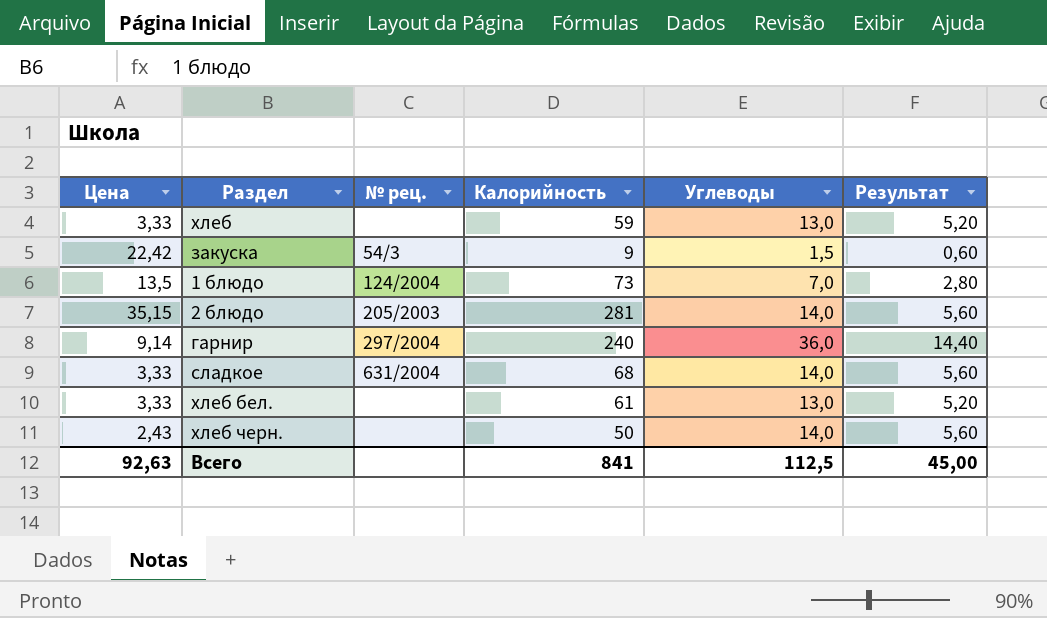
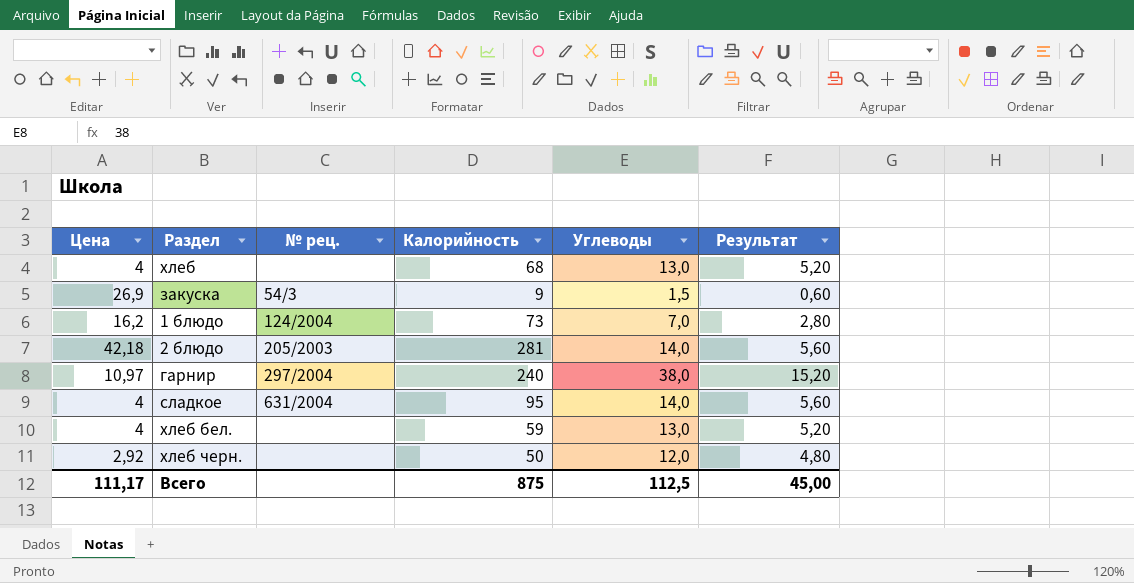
хлеб | Цена: 3,33 -> 4
хлеб | Калорийность: 59 -> 68
закуска | Цена: 22,42 -> 26,9
1 блюдо | Цена: 13,5 -> 16,2
2 блюдо | Цена: 35,15 -> 42,18
гарнир | Цена: 9,14 -> 10,97
гарнир | Углеводы: 36,0 -> 38,0
гарнир | Результат: 14,40 -> 15,20
сладкое | Цена: 3,33 -> 4
сладкое | Калорийность: 68 -> 95
хлеб бел. | Цена: 3,33 -> 4
хлеб бел. | Калорийность: 61 -> 59
хлеб черн. | Цена: 2,43 -> 2,92
хлеб черн. | Углеводы: 14,0 -> 12,0
хлеб черн. | Результат: 5,60 -> 4,80
Всего | Цена: 92,63 -> 111,17
Всего | Калорийность: 841 -> 875

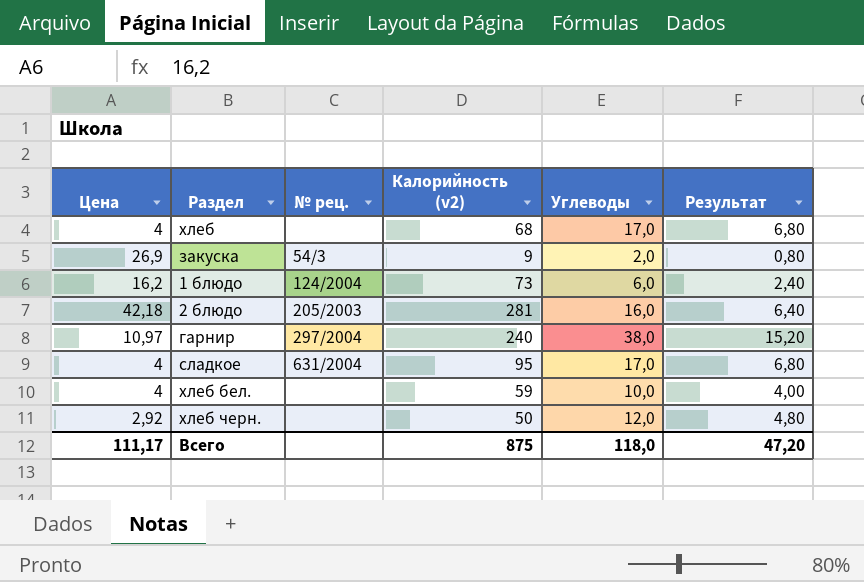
column name: Калорийность -> Калорийность (v2)
хлеб | Углеводы: 13,0 -> 17,0
хлеб | Результат: 5,20 -> 6,80
закуска | Углеводы: 1,5 -> 2,0
закуска | Результат: 0,60 -> 0,80
1 блюдо | Углеводы: 7,0 -> 6,0
1 блюдо | Результат: 2,80 -> 2,40
2 блюдо | Углеводы: 14,0 -> 16,0
2 блюдо | Результат: 5,60 -> 6,40
сладкое | Углеводы: 14,0 -> 17,0
сладкое | Результат: 5,60 -> 6,80
хлеб бел. | Углеводы: 13,0 -> 10,0
хлеб бел. | Результат: 5,20 -> 4,00
Всего | Углеводы: 112,5 -> 118,0
Всего | Результат: 45,00 -> 47,20

